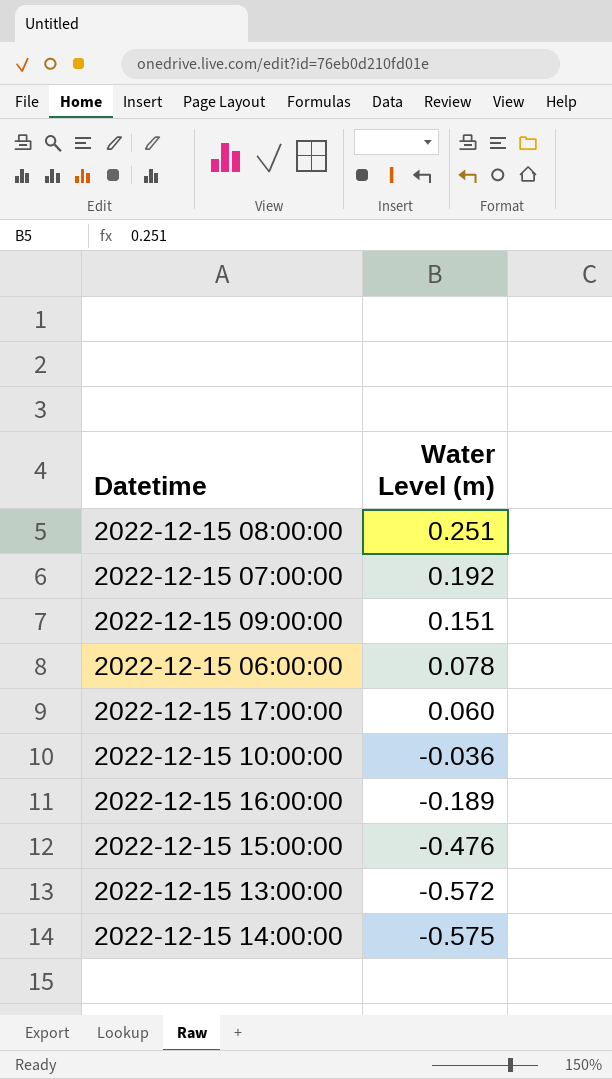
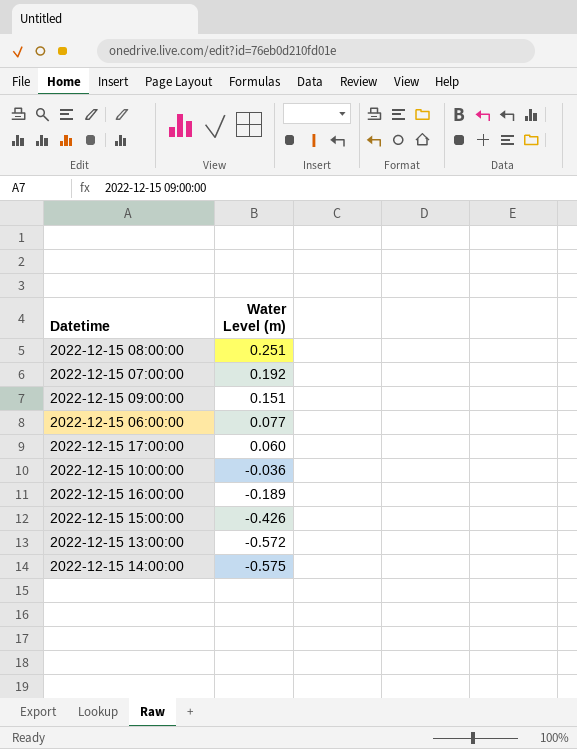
2022-12-15 06:00:00 | Water Level (m): 0.078 -> 0.077
2022-12-15 15:00:00 | Water Level (m): -0.476 -> -0.426

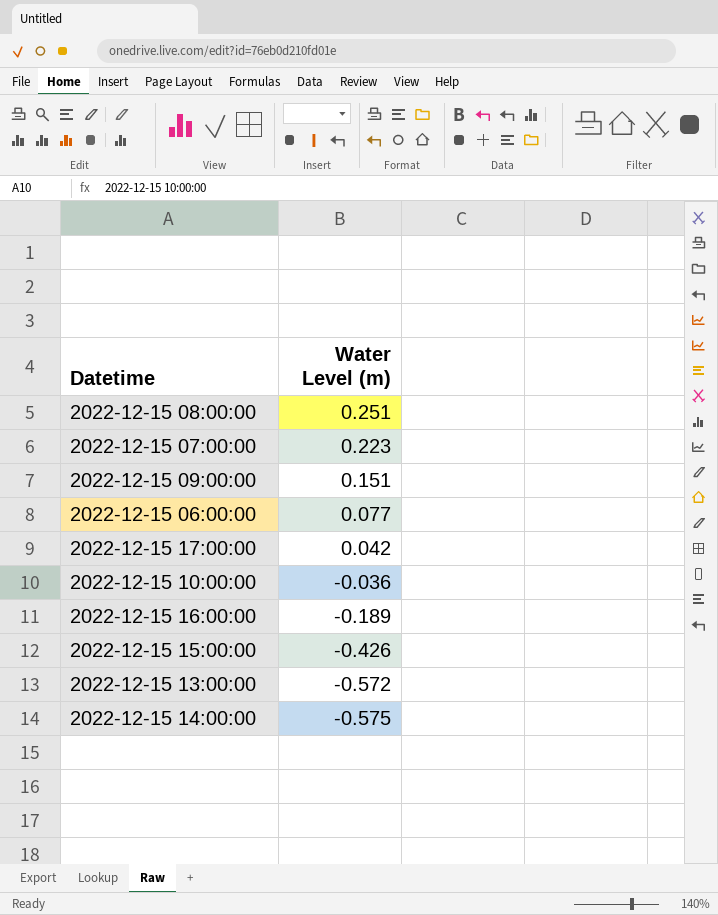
2022-12-15 07:00:00 | Water Level (m): 0.192 -> 0.223
2022-12-15 17:00:00 | Water Level (m): 0.060 -> 0.042

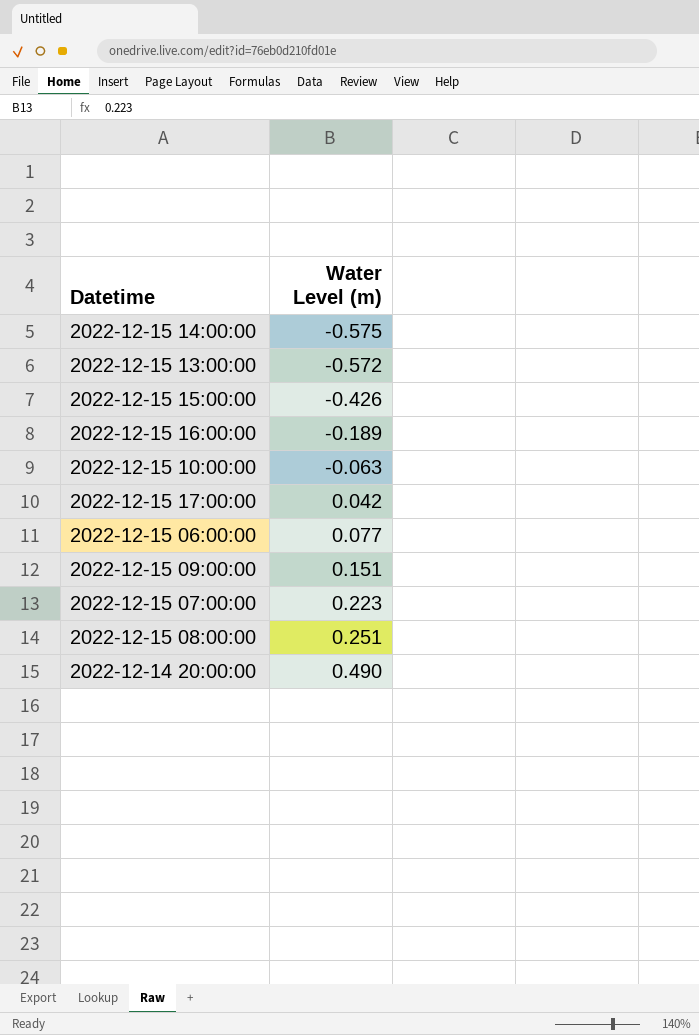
row order: Water Level (m) descending -> Water Level (m) ascending
2022-12-15 10:00:00 | Water Level (m): -0.036 -> -0.063
row 2022-12-14 20:00:00: none -> 0.490

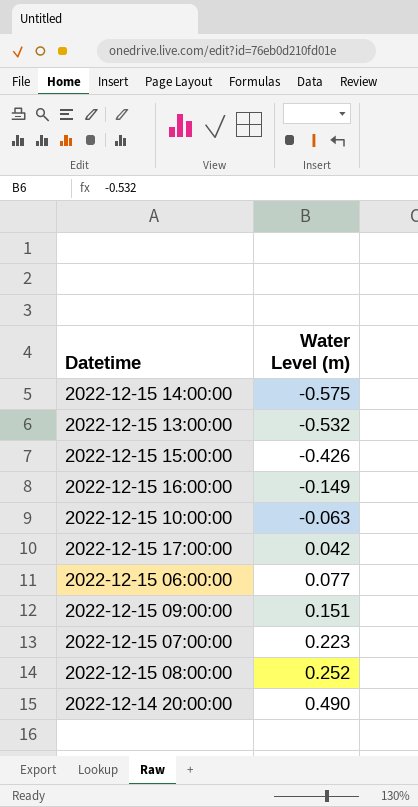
2022-12-15 13:00:00 | Water Level (m): -0.572 -> -0.532
2022-12-15 16:00:00 | Water Level (m): -0.189 -> -0.149
2022-12-15 08:00:00 | Water Level (m): 0.251 -> 0.252

